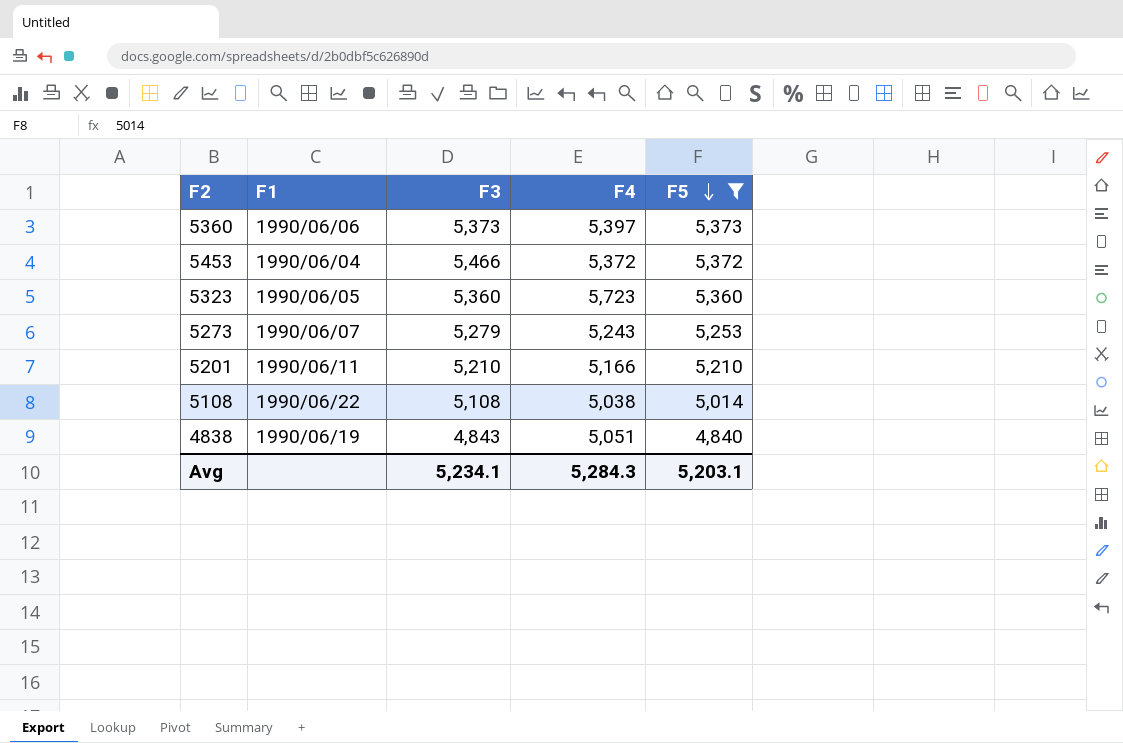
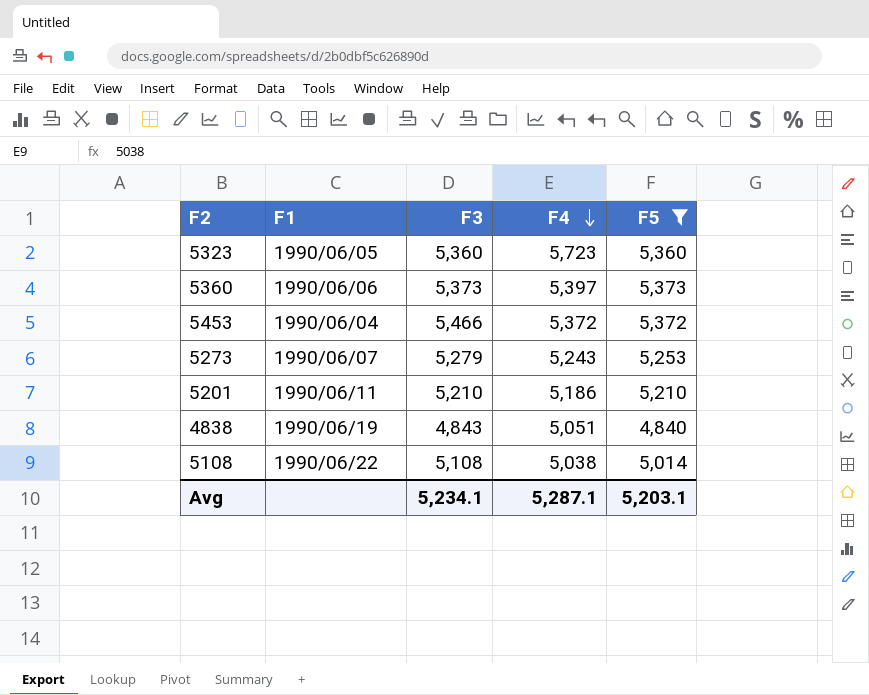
row order: F5 descending -> F4 descending
5201 | F4: 5,166 -> 5,186
Avg | F4: 5,284.3 -> 5,287.1

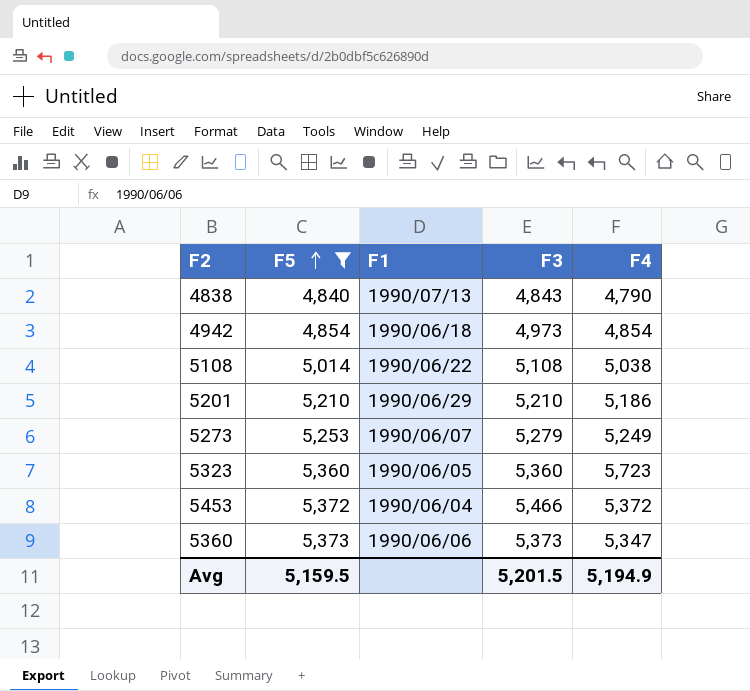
row order: F4 descending -> F5 ascending
column F5 | position: 5 -> 2
4838 | F1: 1990/06/19 -> 1990/07/13
4838 | F4: 5,051 -> 4,790
row 4942: none -> 4,854 | 1990/06/18 | 4,973 | 4,854
5201 | F1: 1990/06/11 -> 1990/06/29
5273 | F4: 5,243 -> 5,249
5360 | F4: 5,397 -> 5,347
Avg | F5: 5,203.1 -> 5,159.5
Avg | F3: 5,234.1 -> 5,201.5
Avg | F4: 5,287.1 -> 5,194.9

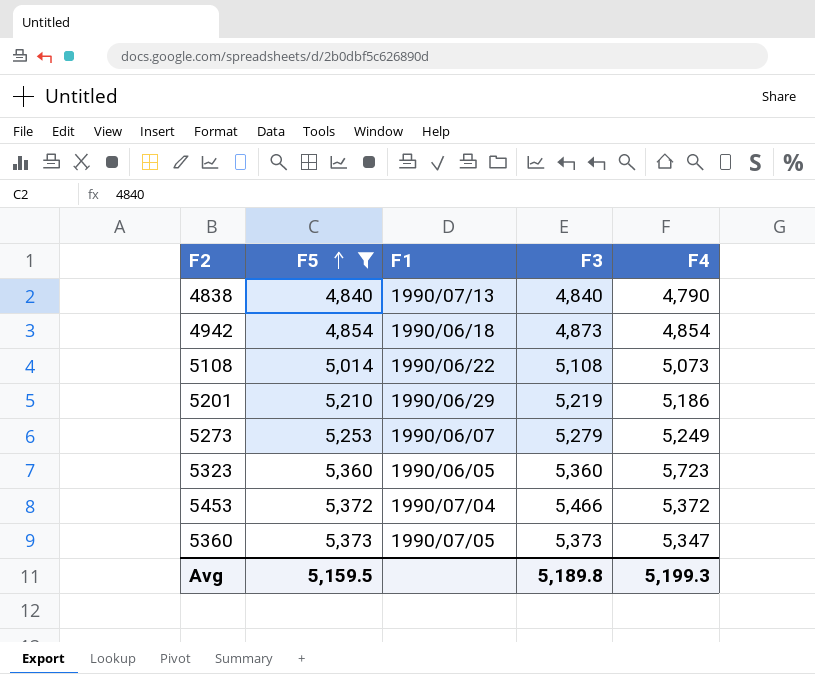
4838 | F3: 4,843 -> 4,840
4942 | F3: 4,973 -> 4,873
5108 | F4: 5,038 -> 5,073
5201 | F3: 5,210 -> 5,219
5453 | F1: 1990/06/04 -> 1990/07/04
5360 | F1: 1990/06/06 -> 1990/07/05
Avg | F3: 5,201.5 -> 5,189.8
Avg | F4: 5,194.9 -> 5,199.3

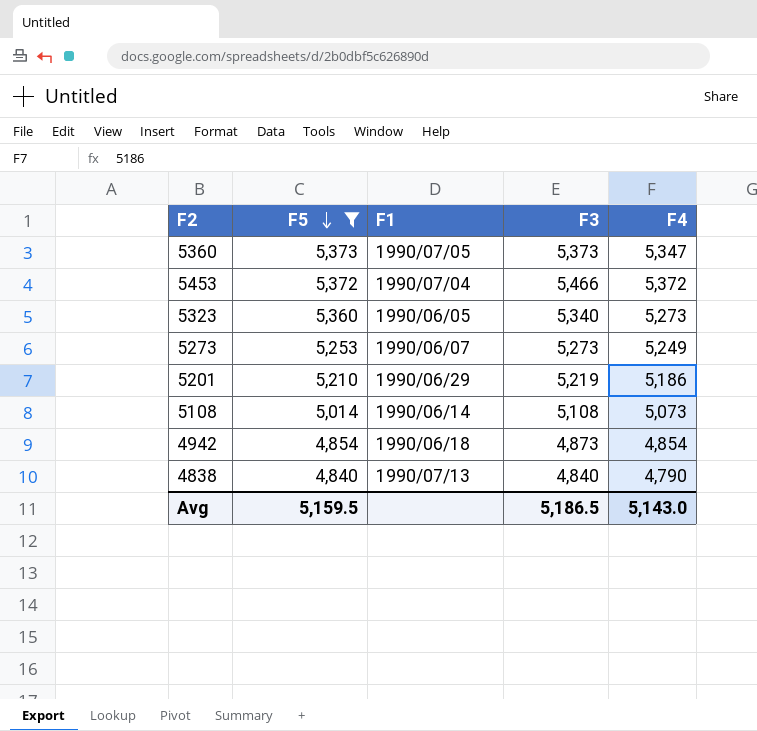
row order: F5 ascending -> F5 descending
5323 | F3: 5,360 -> 5,340
5323 | F4: 5,723 -> 5,273
5273 | F3: 5,279 -> 5,273
5108 | F1: 1990/06/22 -> 1990/06/14
Avg | F3: 5,189.8 -> 5,186.5
Avg | F4: 5,199.3 -> 5,143.0

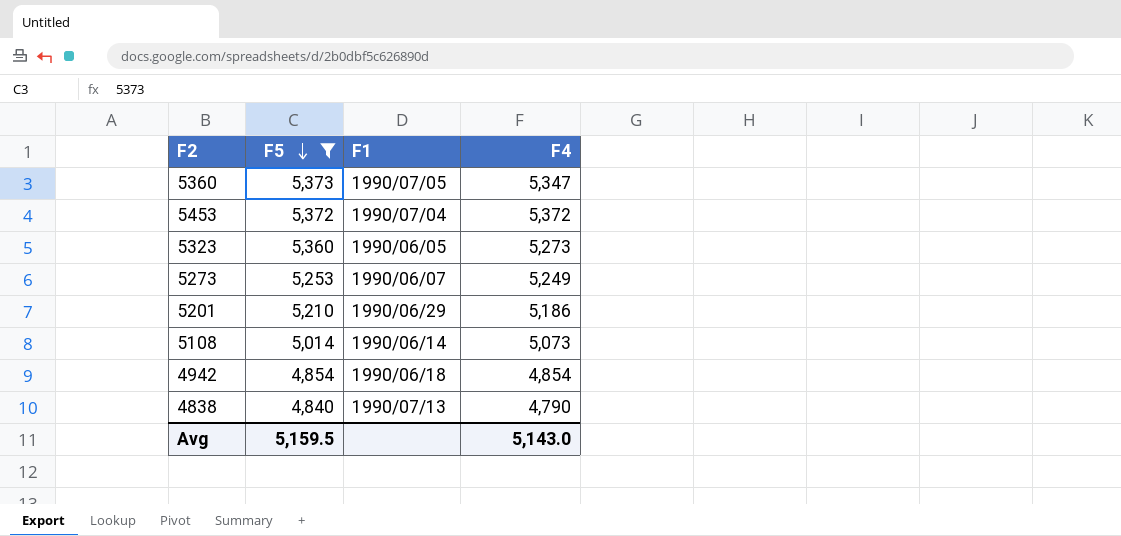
column F3 | position: 4 -> none

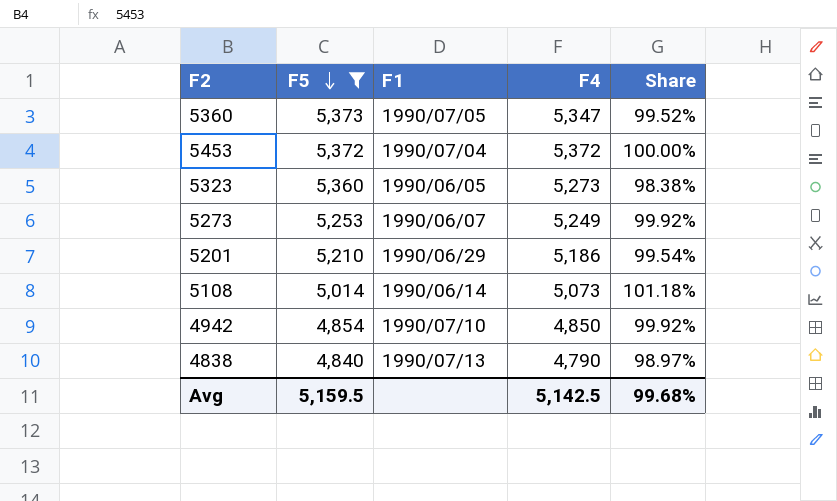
column Share | formula: none -> [F4] / [F5]
4942 | F1: 1990/06/18 -> 1990/07/10
4942 | F4: 4,854 -> 4,850
Avg | F4: 5,143.0 -> 5,142.5

